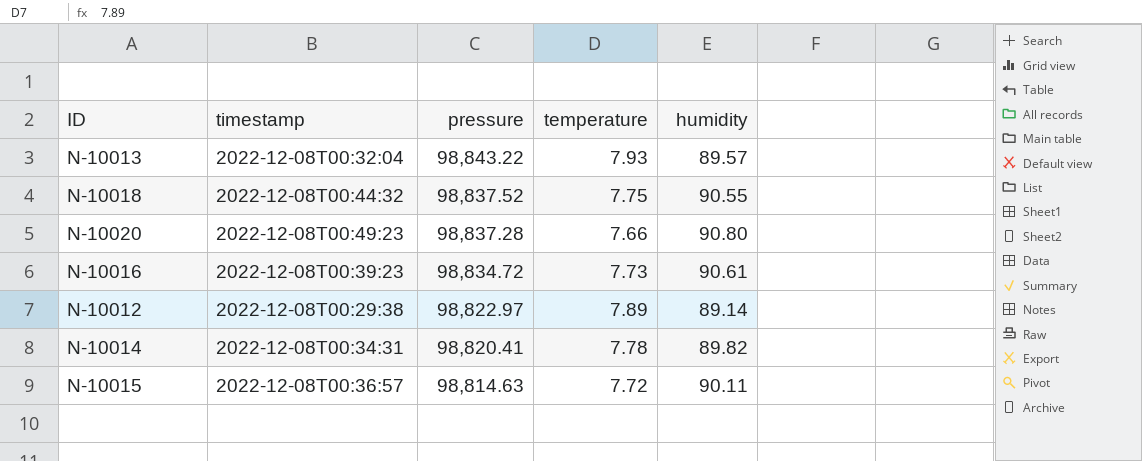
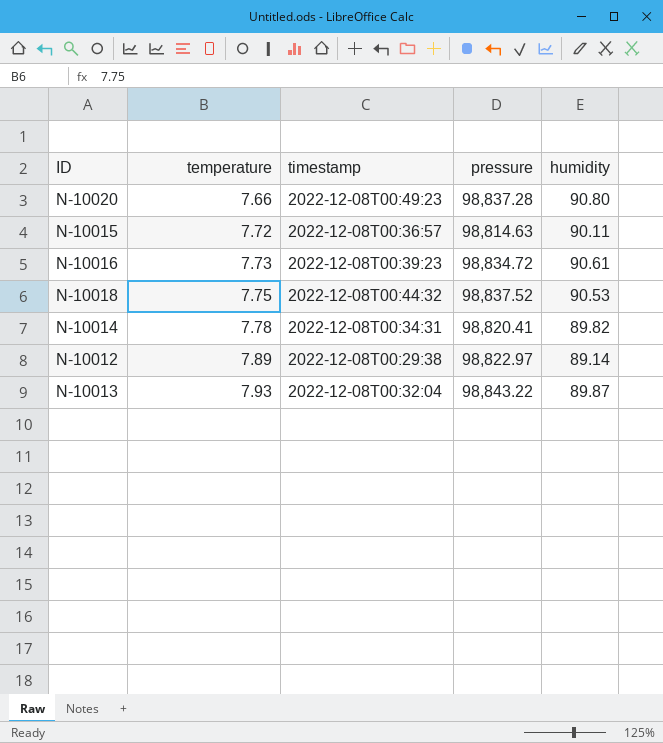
row order: pressure descending -> temperature ascending
column temperature | position: 4 -> 2
N-10018 | humidity: 90.55 -> 90.53
N-10013 | humidity: 89.57 -> 89.87

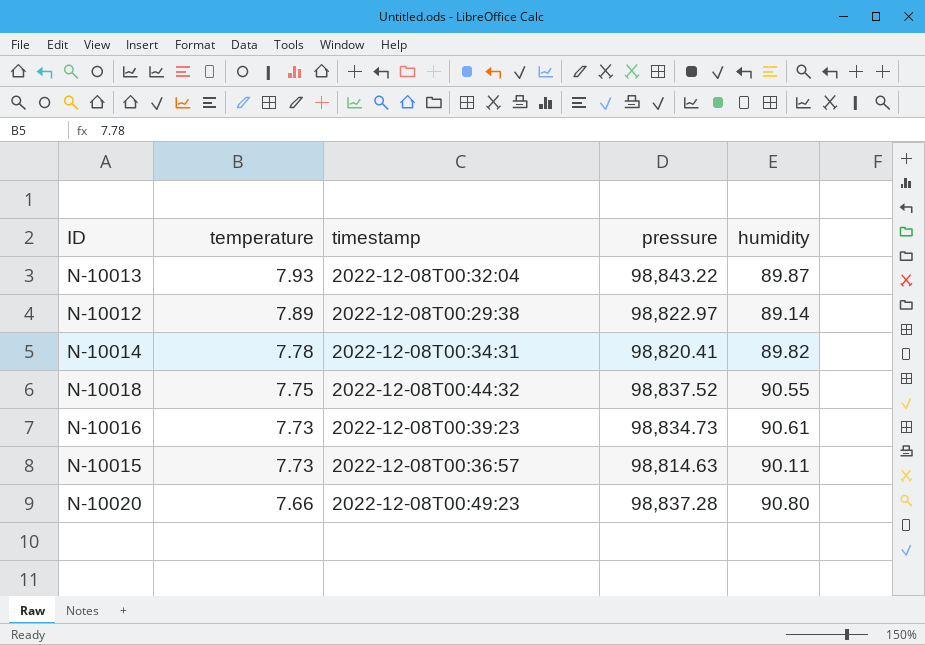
row order: temperature ascending -> temperature descending
N-10018 | humidity: 90.53 -> 90.55
N-10016 | pressure: 98,834.72 -> 98,834.73
N-10015 | temperature: 7.72 -> 7.73

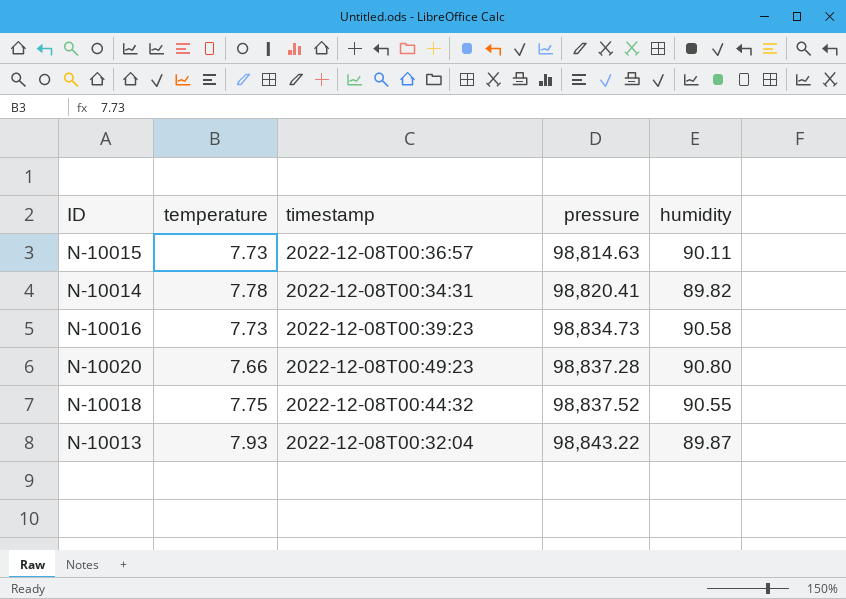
row order: temperature descending -> pressure ascending
row N-10012: 7.89 | 2022-12-08T00:29:38 | 98,822.97 | 89.14 -> none
N-10016 | humidity: 90.61 -> 90.58

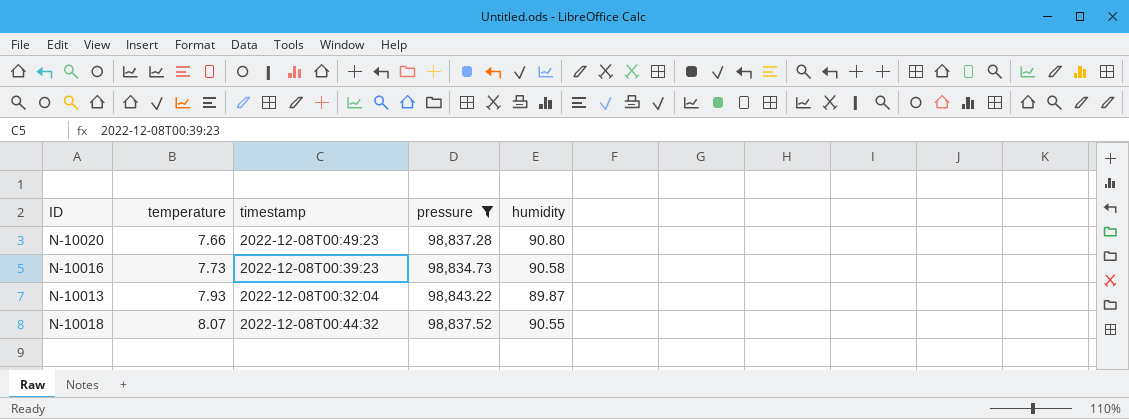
filter: none -> pressure >= 98,834.73
row order: pressure ascending -> temperature ascending
N-10018 | temperature: 7.75 -> 8.07

